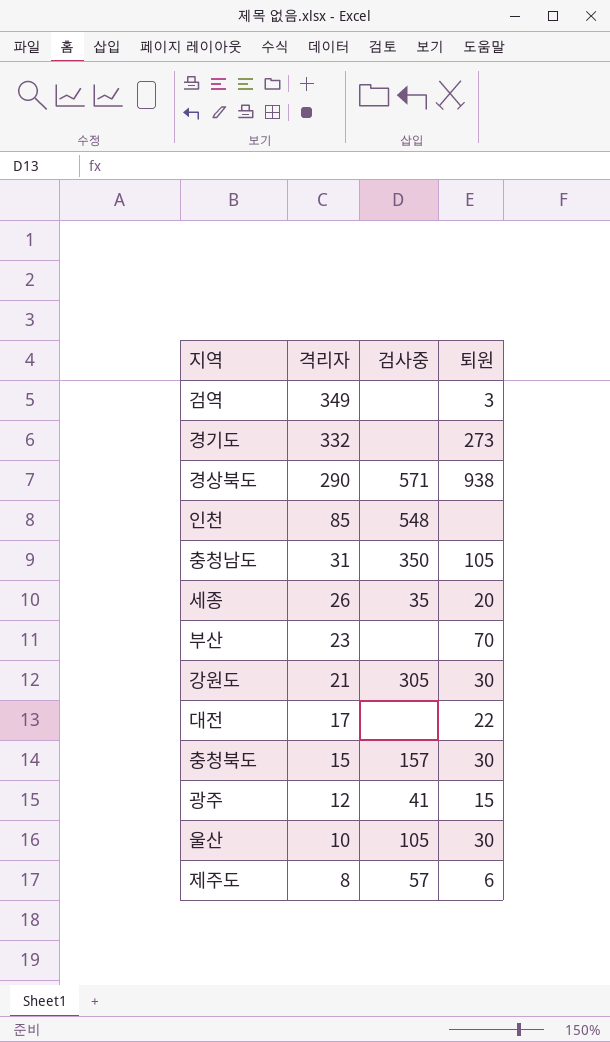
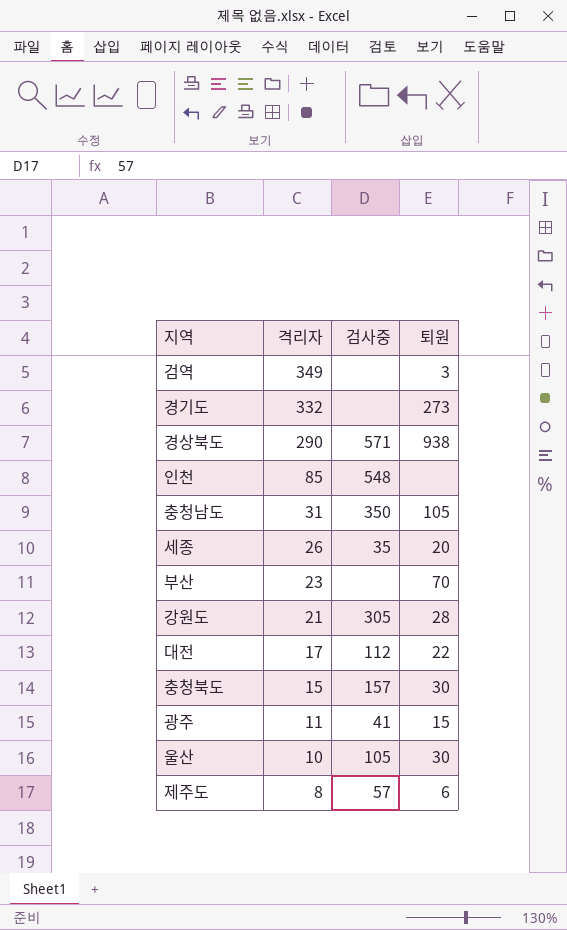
강원도 | 퇴원: 30 -> 28
대전 | 검사중: none -> 112
광주 | 격리자: 12 -> 11

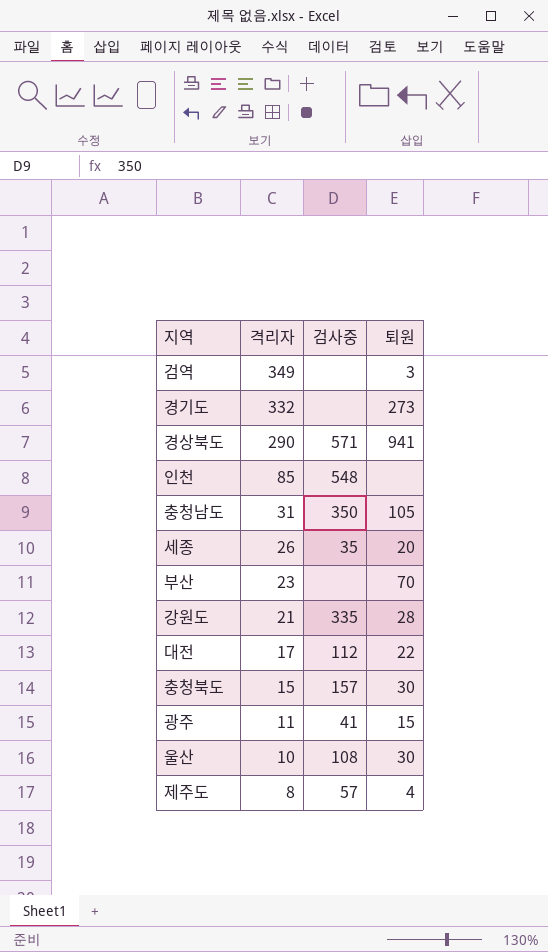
경상북도 | 퇴원: 938 -> 941
강원도 | 검사중: 305 -> 335
울산 | 검사중: 105 -> 108
제주도 | 퇴원: 6 -> 4

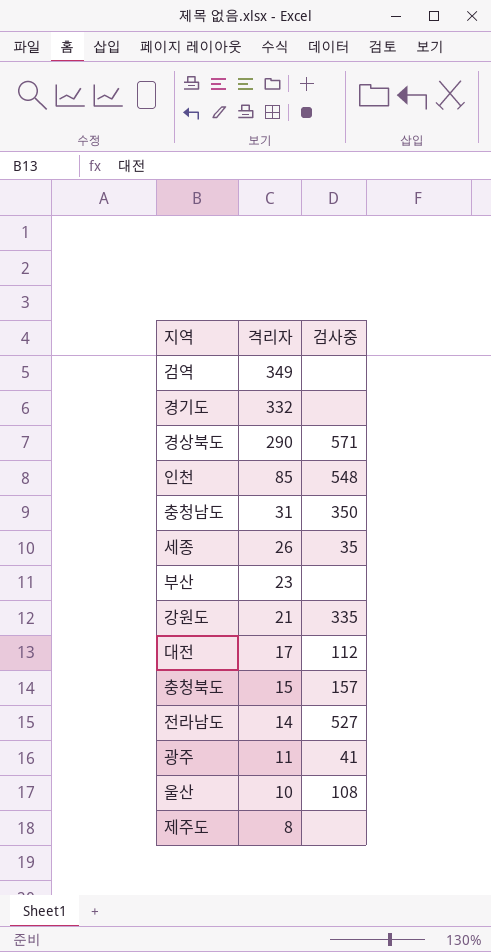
column 퇴원 | position: 4 -> none
row 전라남도: none -> 14 | 527
제주도 | 검사중: 57 -> none

